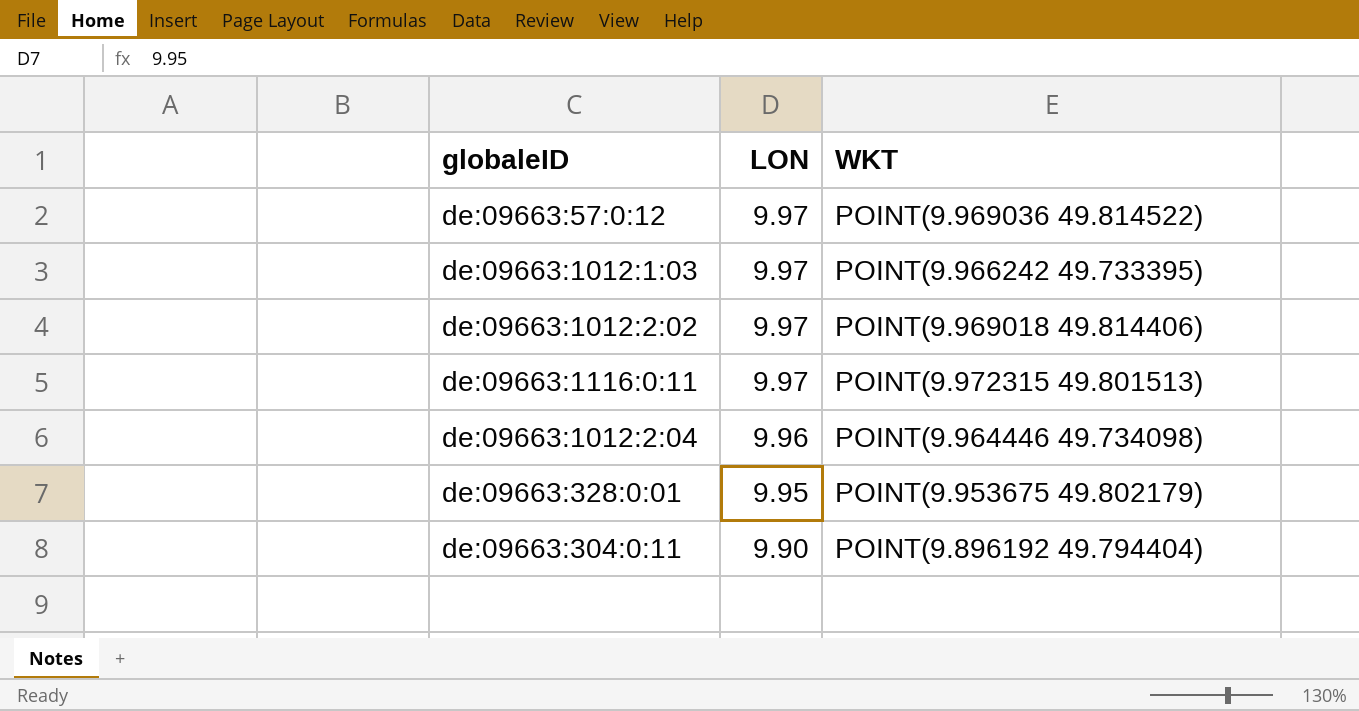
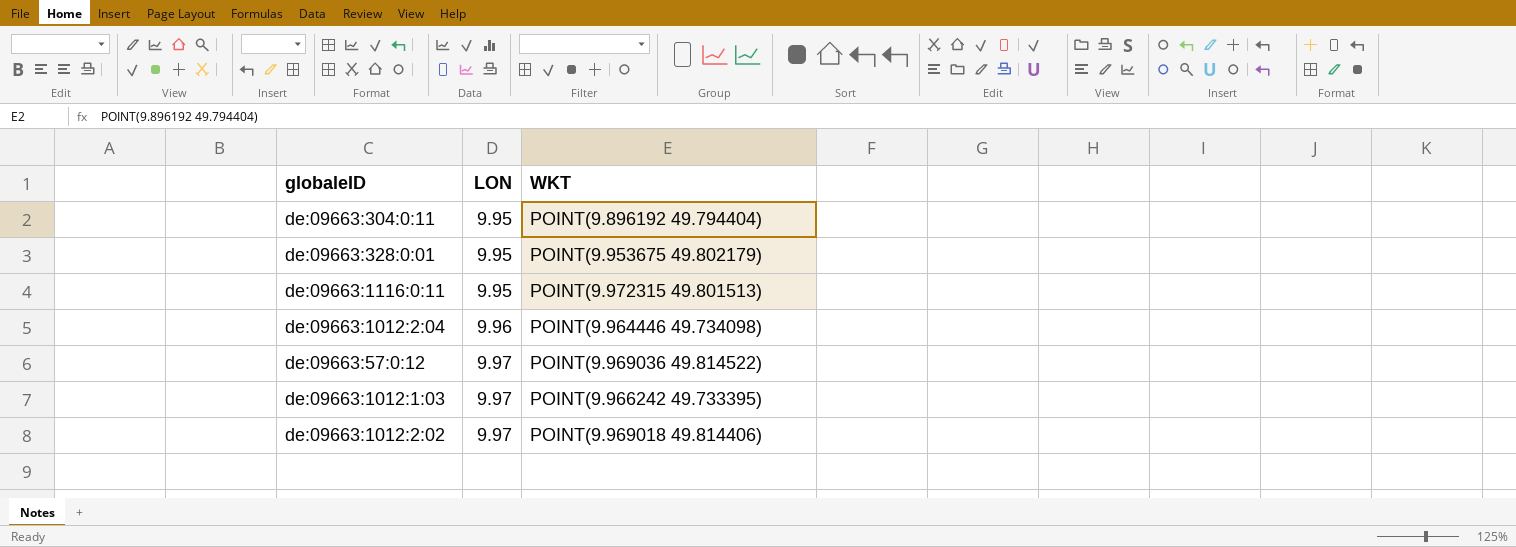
row order: LON descending -> LON ascending
de:09663:304:0:11 | LON: 9.90 -> 9.95
de:09663:1116:0:11 | LON: 9.97 -> 9.95

